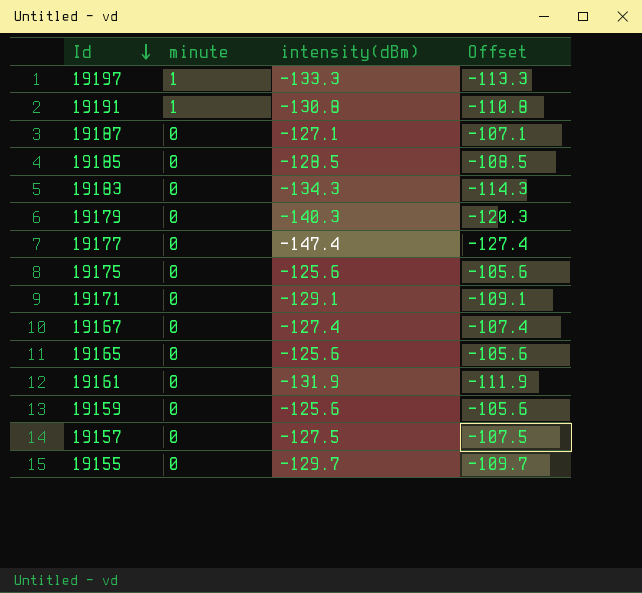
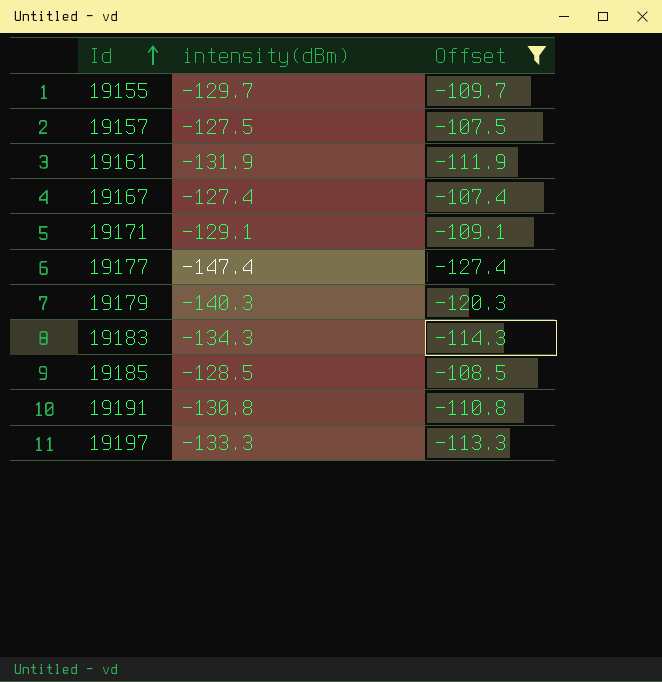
filter: none -> Offset <= -107.4
row order: Id descending -> Id ascending
column minute | position: 2 -> none

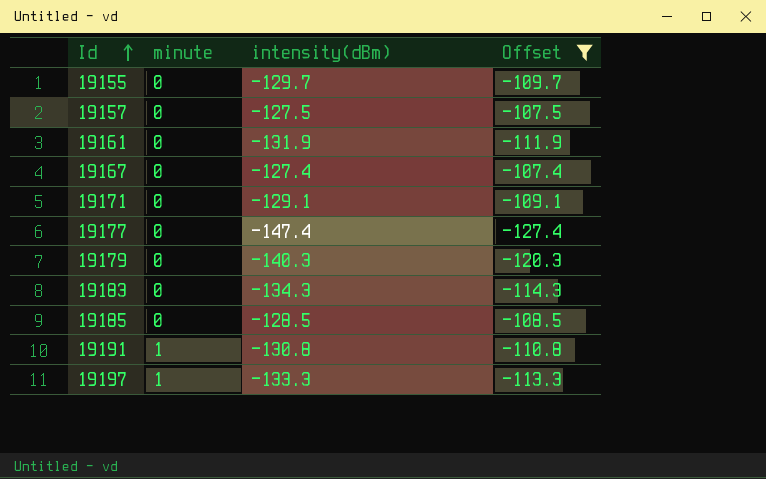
column minute | position: none -> 2

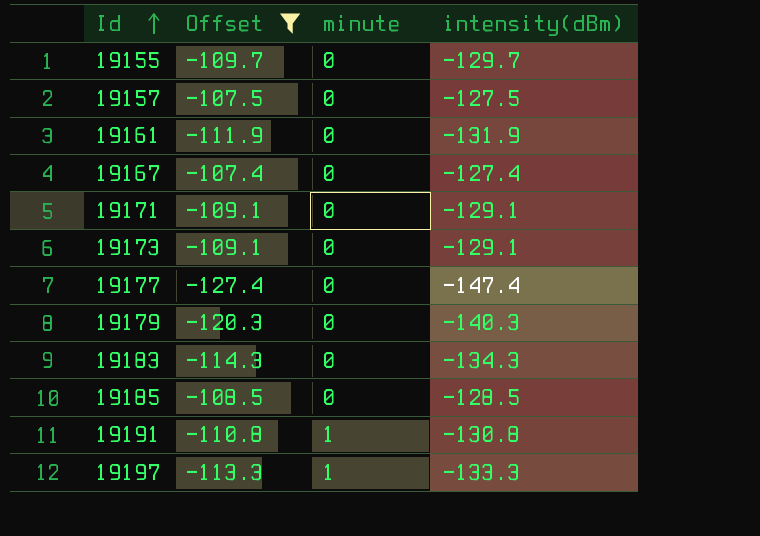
column Offset | position: 4 -> 2
row 19173: none -> -109.1 | 0 | -129.1

